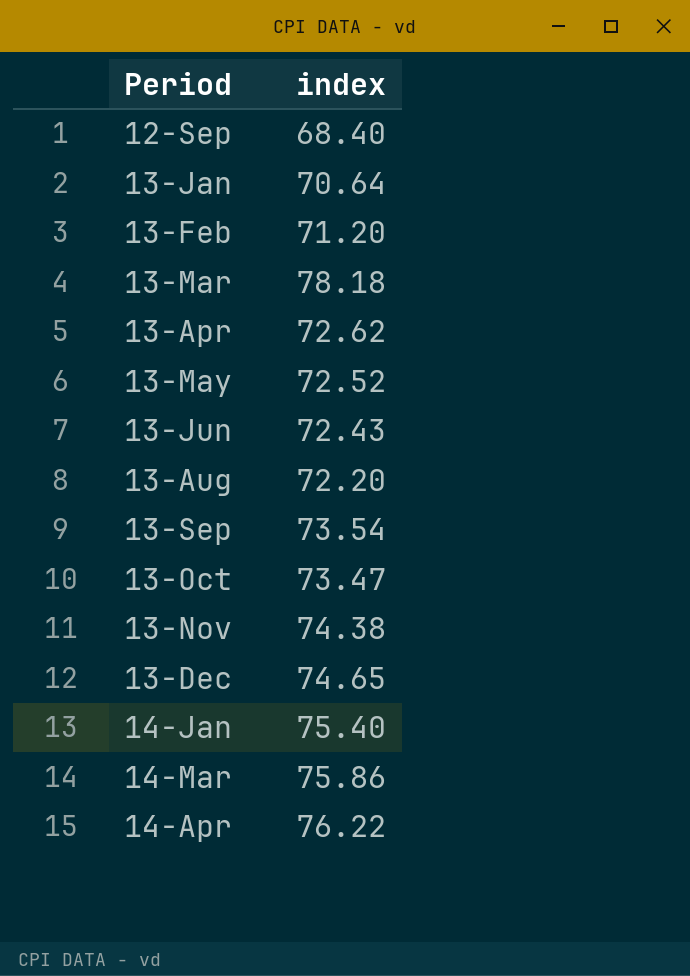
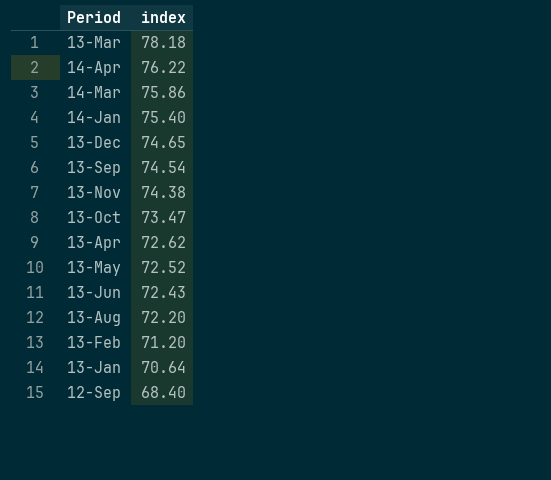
row order: none -> index descending
13-Sep | index: 73.54 -> 74.54

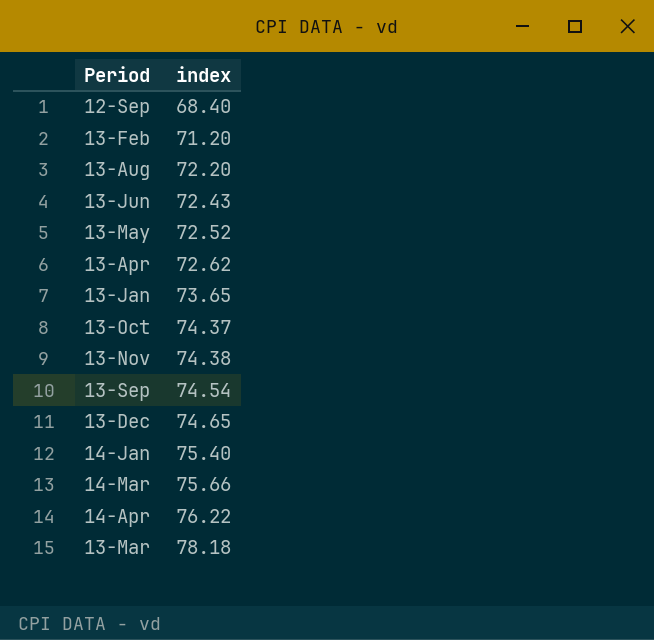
row order: index descending -> index ascending
13-Jan | index: 70.64 -> 73.65
13-Oct | index: 73.47 -> 74.37
14-Mar | index: 75.86 -> 75.66

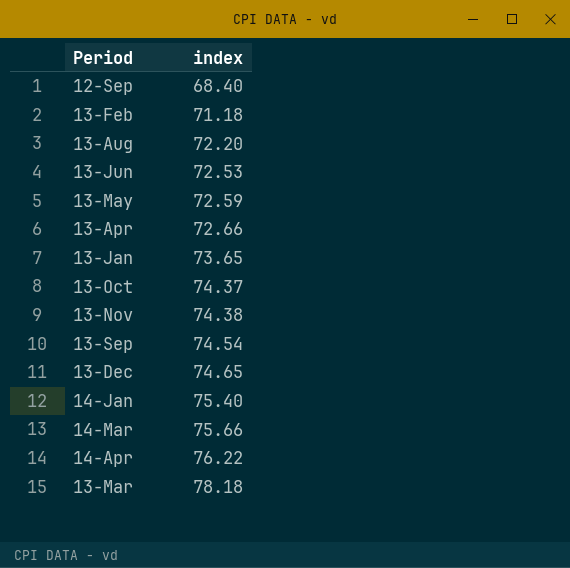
13-Feb | index: 71.20 -> 71.18
13-Jun | index: 72.43 -> 72.53
13-May | index: 72.52 -> 72.59
13-Apr | index: 72.62 -> 72.66

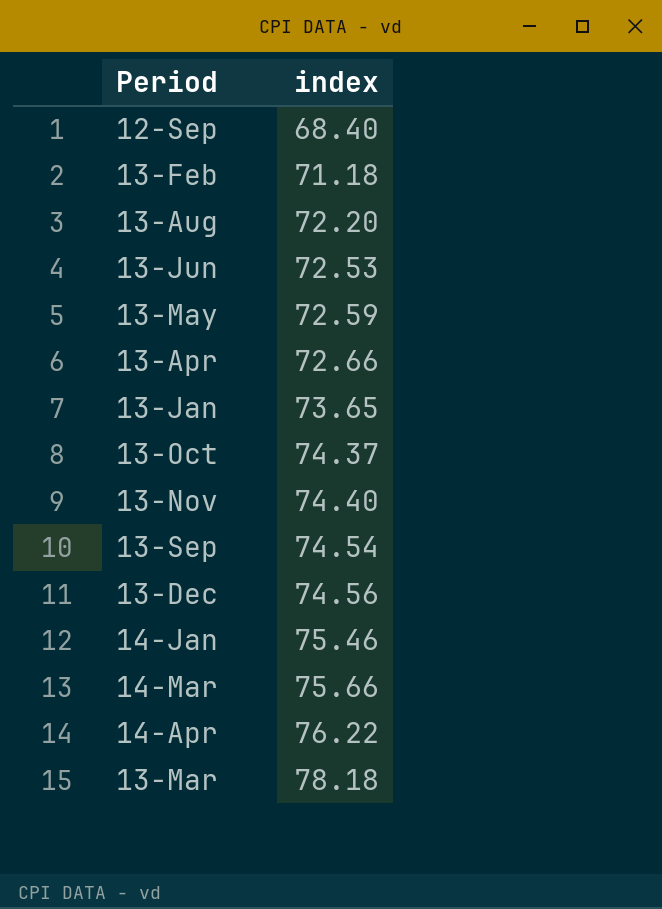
13-Nov | index: 74.38 -> 74.40
13-Dec | index: 74.65 -> 74.56
14-Jan | index: 75.40 -> 75.46

